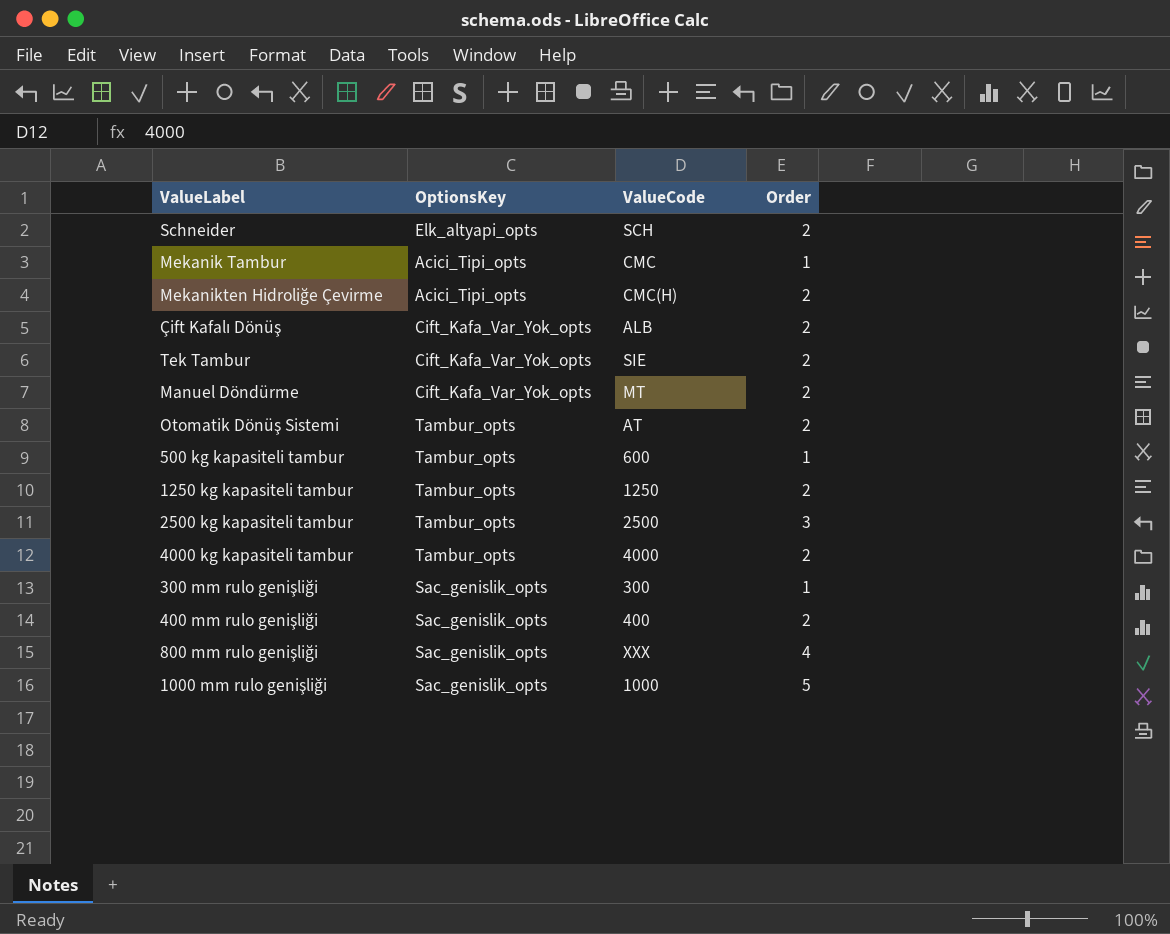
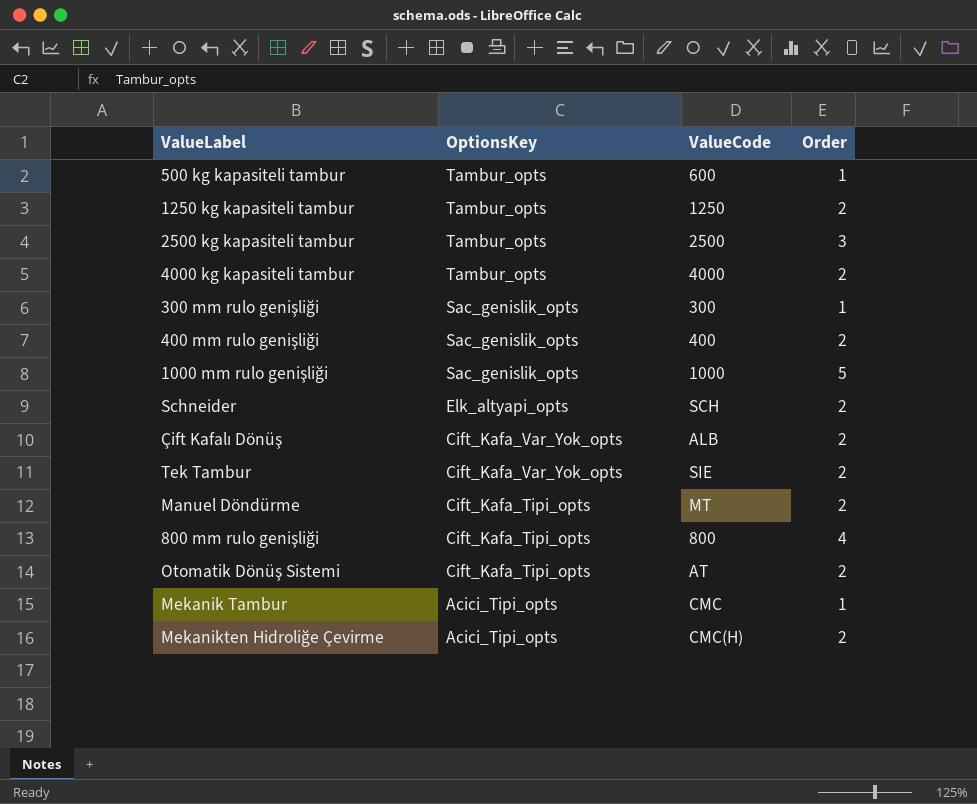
row order: none -> OptionsKey descending
Manuel Döndürme | OptionsKey: Cift_Kafa_Var_Yok_opts -> Cift_Kafa_Tipi_opts
800 mm rulo genişliği | OptionsKey: Sac_genislik_opts -> Cift_Kafa_Tipi_opts
800 mm rulo genişliği | ValueCode: XXX -> 800
Otomatik Dönüş Sistemi | OptionsKey: Tambur_opts -> Cift_Kafa_Tipi_opts

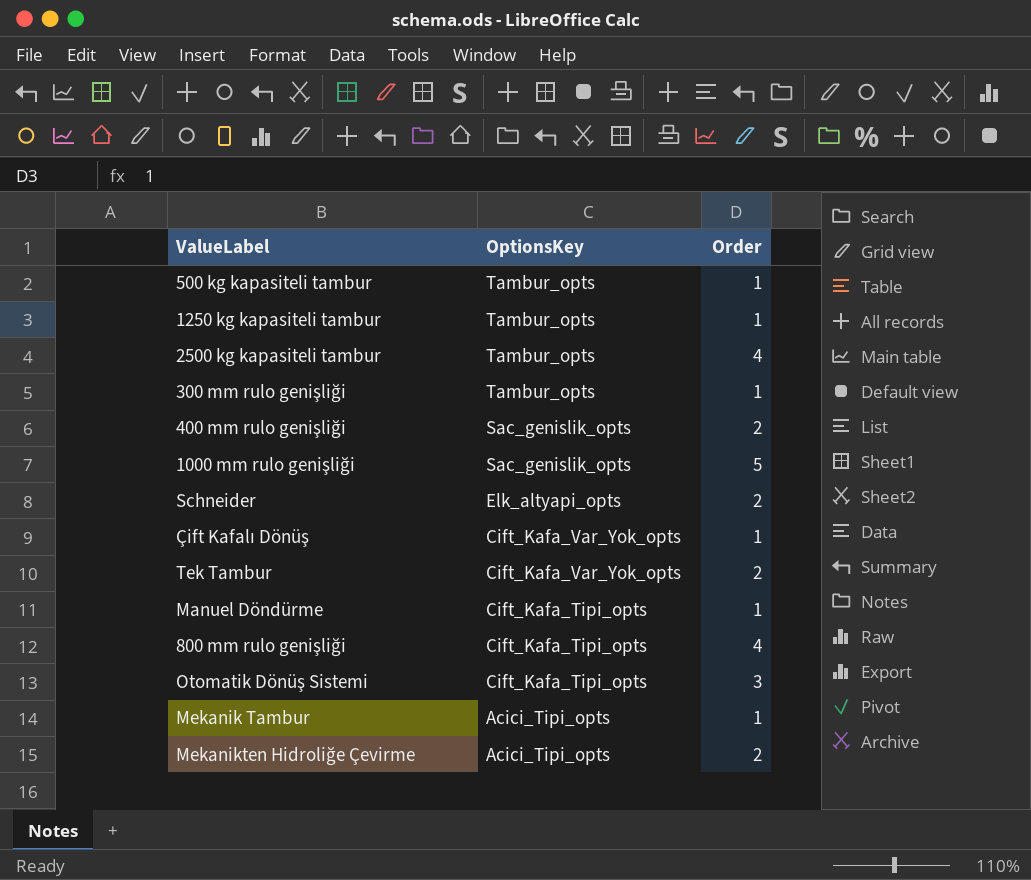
column ValueCode | position: 3 -> none
row 4000 kg kapasiteli tambur: Tambur_opts | 4000 | 2 -> none
1250 kg kapasiteli tambur | Order: 2 -> 1
2500 kg kapasiteli tambur | Order: 3 -> 4
300 mm rulo genişliği | OptionsKey: Sac_genislik_opts -> Tambur_opts
Çift Kafalı Dönüş | Order: 2 -> 1
Manuel Döndürme | Order: 2 -> 1
Otomatik Dönüş Sistemi | Order: 2 -> 3

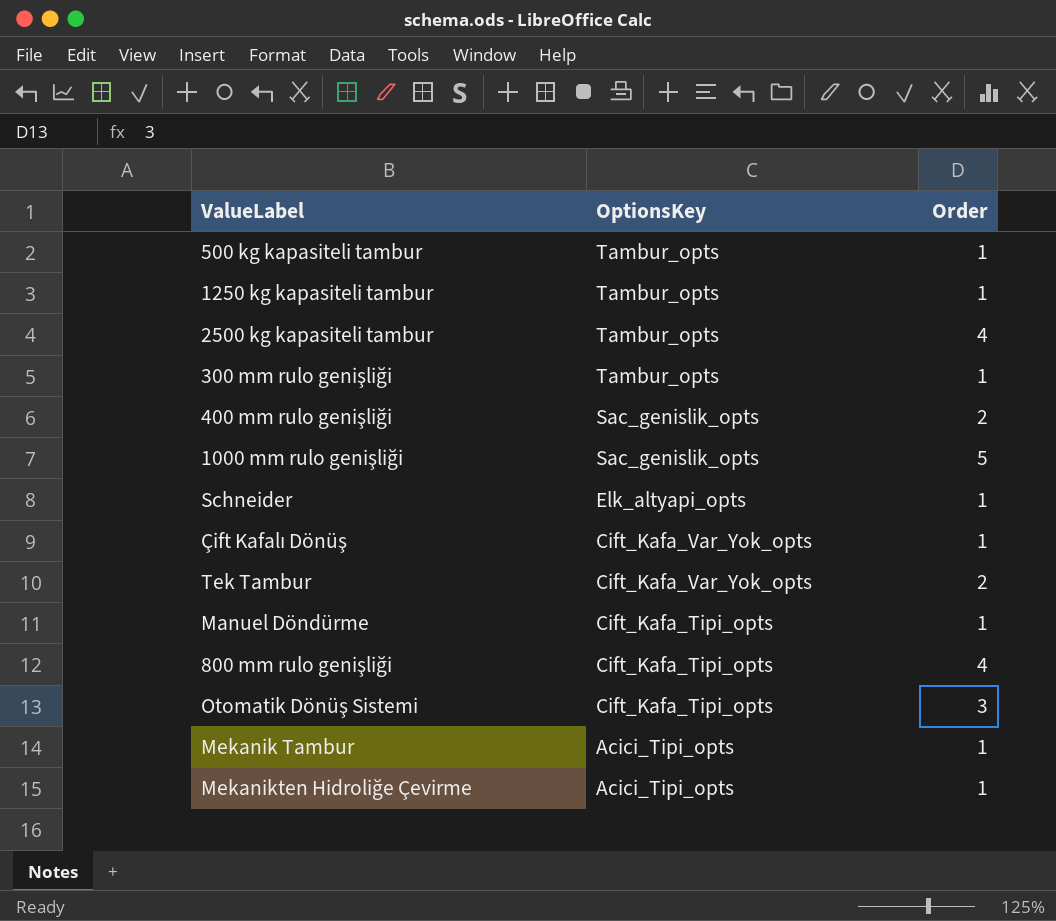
Schneider | Order: 2 -> 1
Mekanikten Hidroliğe Çevirme | Order: 2 -> 1

